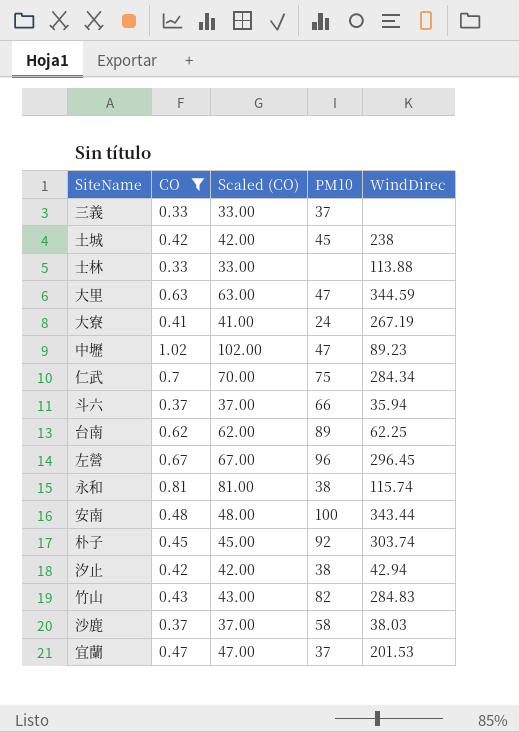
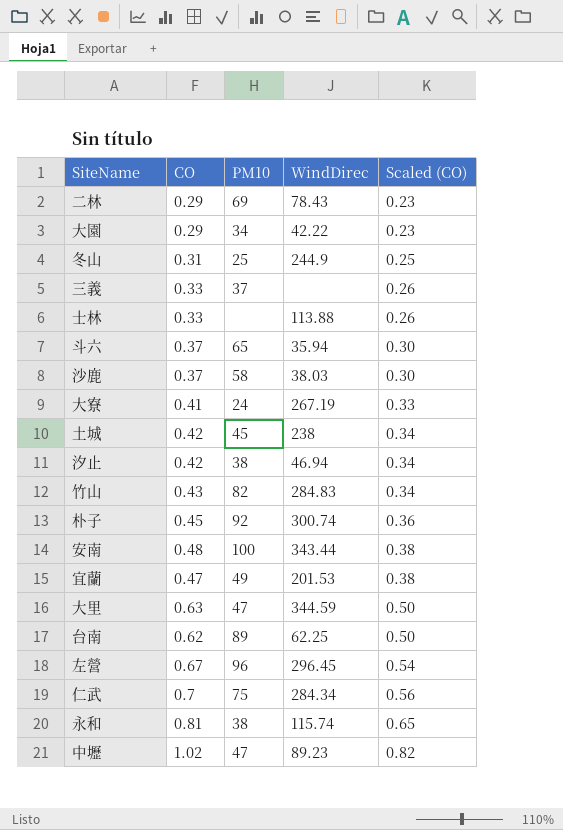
filter: CO >= 0.33 -> none
row order: none -> Scaled (CO) ascending
column Scaled (CO) | formula: [CO] * 100 -> [CO] * 0.8
column Scaled (CO) | position: 3 -> 5
斗六 | PM10: 66 -> 65
汐止 | WindDirec: 42.94 -> 46.94
朴子 | WindDirec: 303.74 -> 300.74
宜蘭 | PM10: 37 -> 49

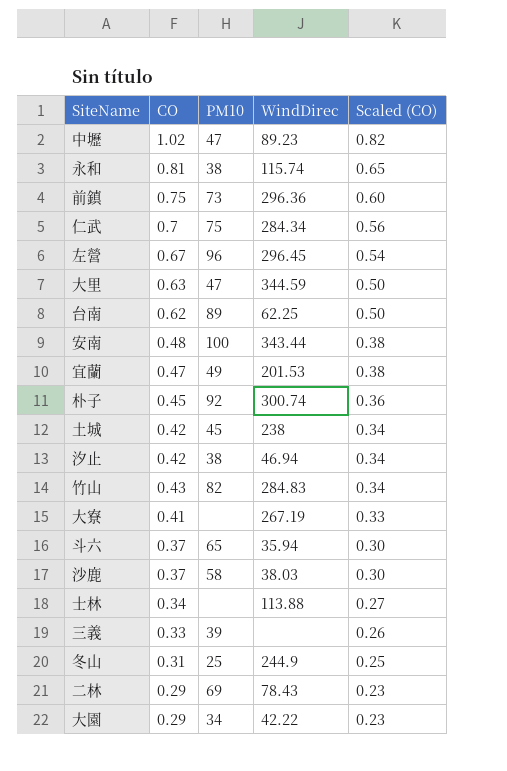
row order: Scaled (CO) ascending -> Scaled (CO) descending
row 前鎮: none -> 0.75 | 73 | 296.36 | 0.60
大寮 | PM10: 24 -> none
士林 | CO: 0.33 -> 0.34
士林 | Scaled (CO): 0.26 -> 0.27
三義 | PM10: 37 -> 39

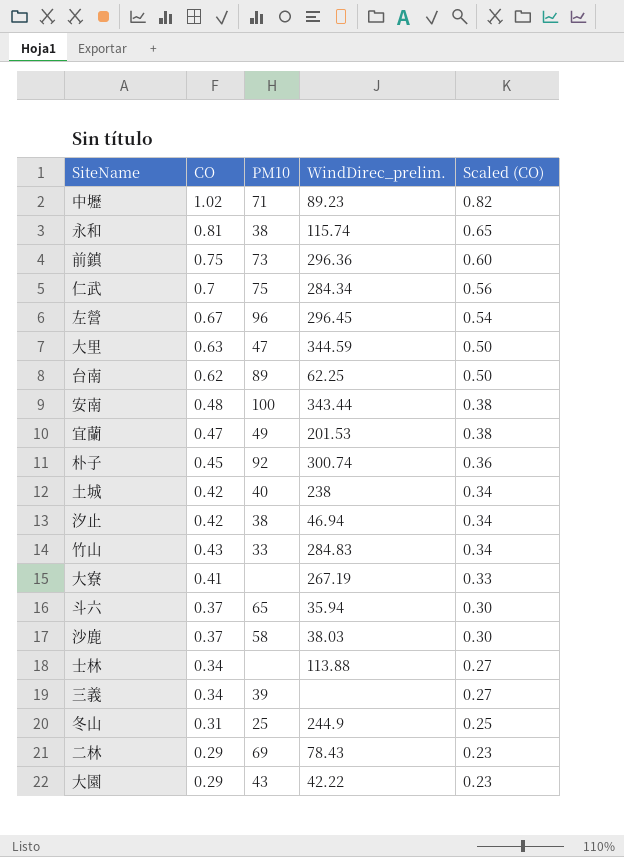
column name: WindDirec -> WindDirec_prelim.
中壢 | PM10: 47 -> 71
土城 | PM10: 45 -> 40
竹山 | PM10: 82 -> 33
三義 | CO: 0.33 -> 0.34
三義 | Scaled (CO): 0.26 -> 0.27
大園 | PM10: 34 -> 43

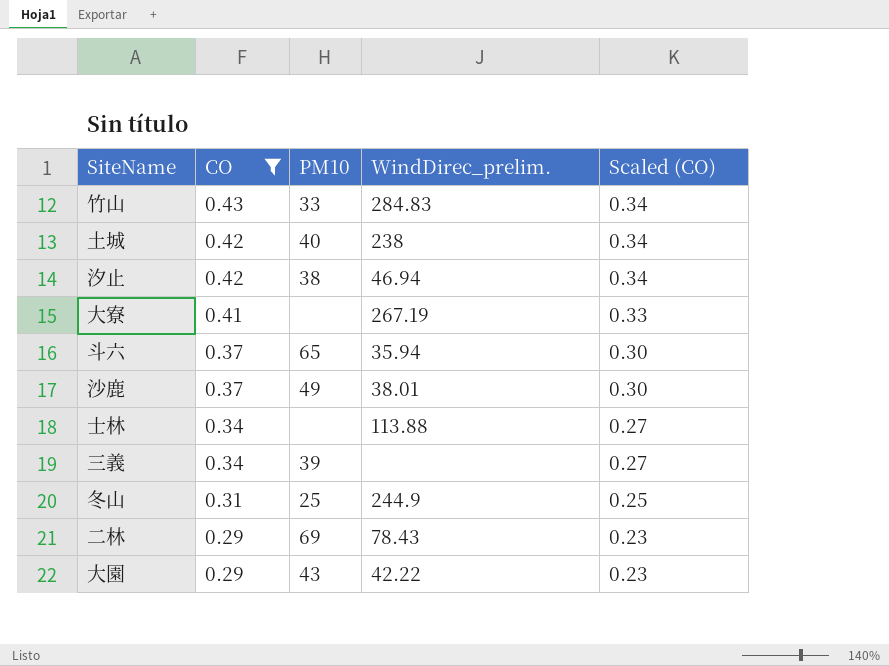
filter: none -> CO <= 0.43
row order: Scaled (CO) descending -> CO descending
沙鹿 | PM10: 58 -> 49
沙鹿 | WindDirec_prelim.: 38.03 -> 38.01

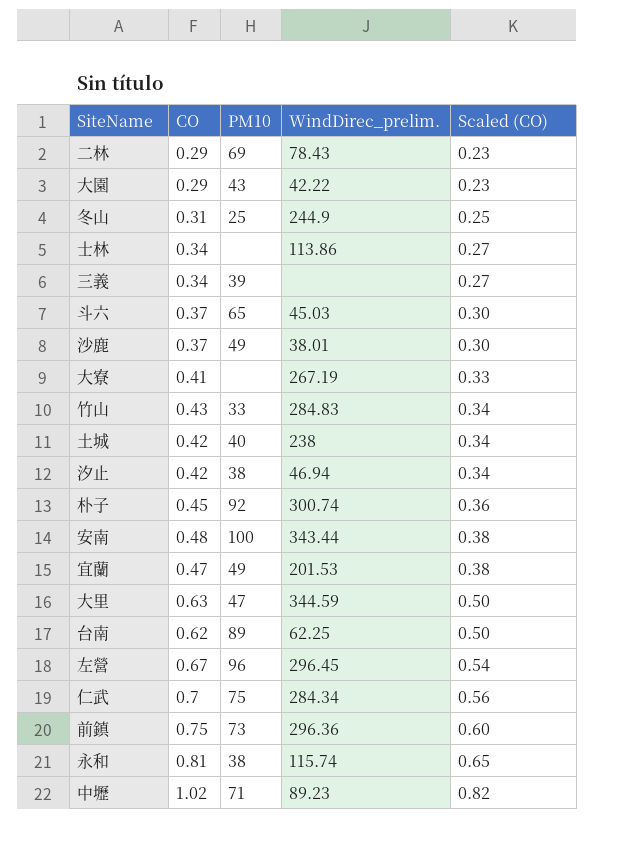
filter: CO <= 0.43 -> none
row order: CO descending -> Scaled (CO) ascending
士林 | WindDirec_prelim.: 113.88 -> 113.86
斗六 | WindDirec_prelim.: 35.94 -> 45.03

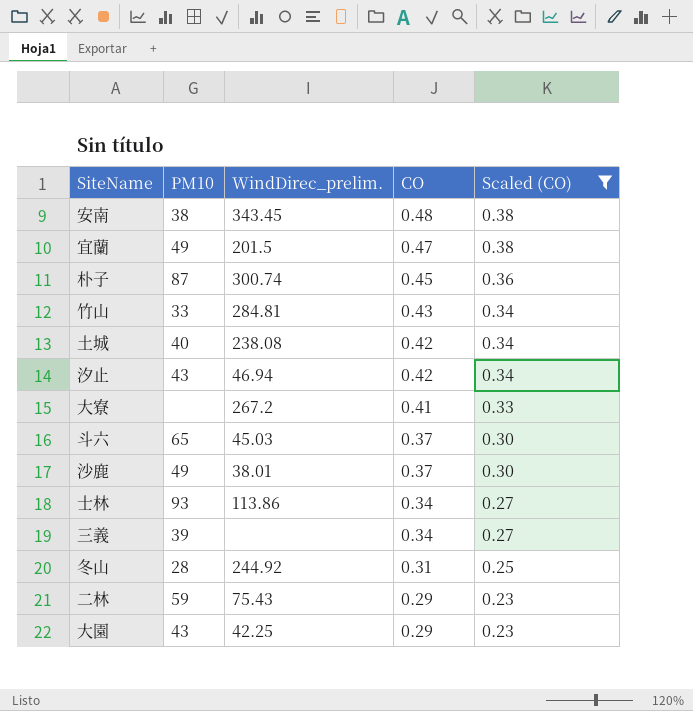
filter: none -> Scaled (CO) <= 0.38
row order: Scaled (CO) ascending -> CO descending
column CO | position: 2 -> 4
安南 | PM10: 100 -> 38
安南 | WindDirec_prelim.: 343.44 -> 343.45
宜蘭 | WindDirec_prelim.: 201.53 -> 201.5
朴子 | PM10: 92 -> 87
竹山 | WindDirec_prelim.: 284.83 -> 284.81
土城 | WindDirec_prelim.: 238 -> 238.08
汐止 | PM10: 38 -> 43
大寮 | WindDirec_prelim.: 267.19 -> 267.2
士林 | PM10: none -> 93
冬山 | PM10: 25 -> 28
冬山 | WindDirec_prelim.: 244.9 -> 244.92
二林 | PM10: 69 -> 59
二林 | WindDirec_prelim.: 78.43 -> 75.43
大園 | WindDirec_prelim.: 42.22 -> 42.25

